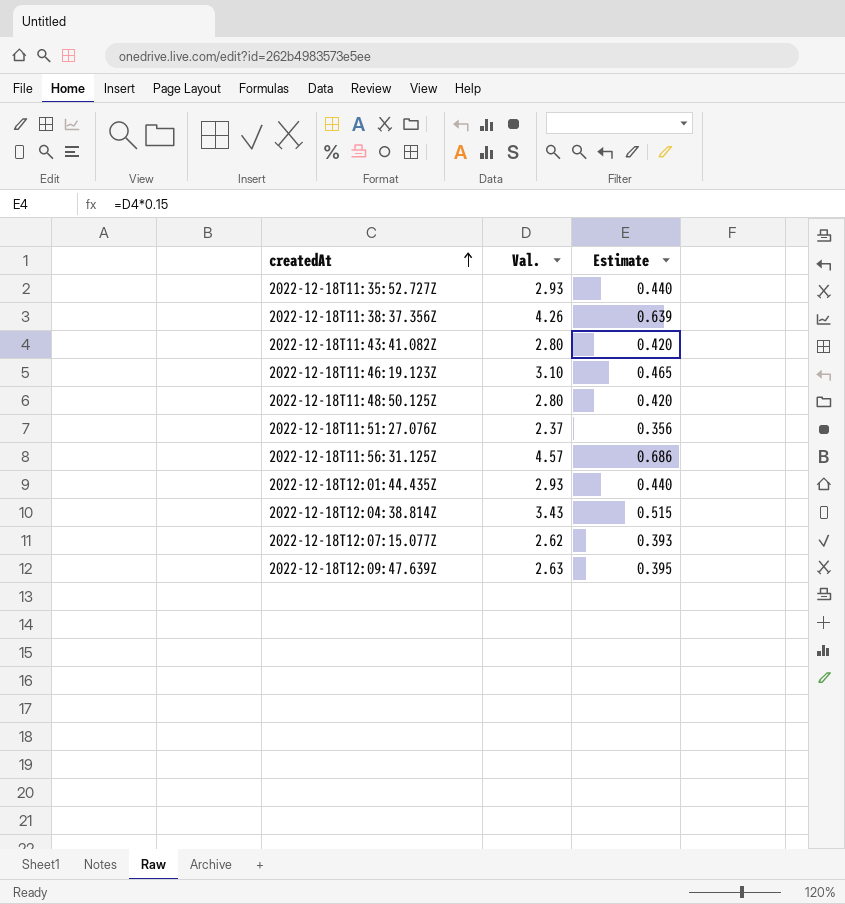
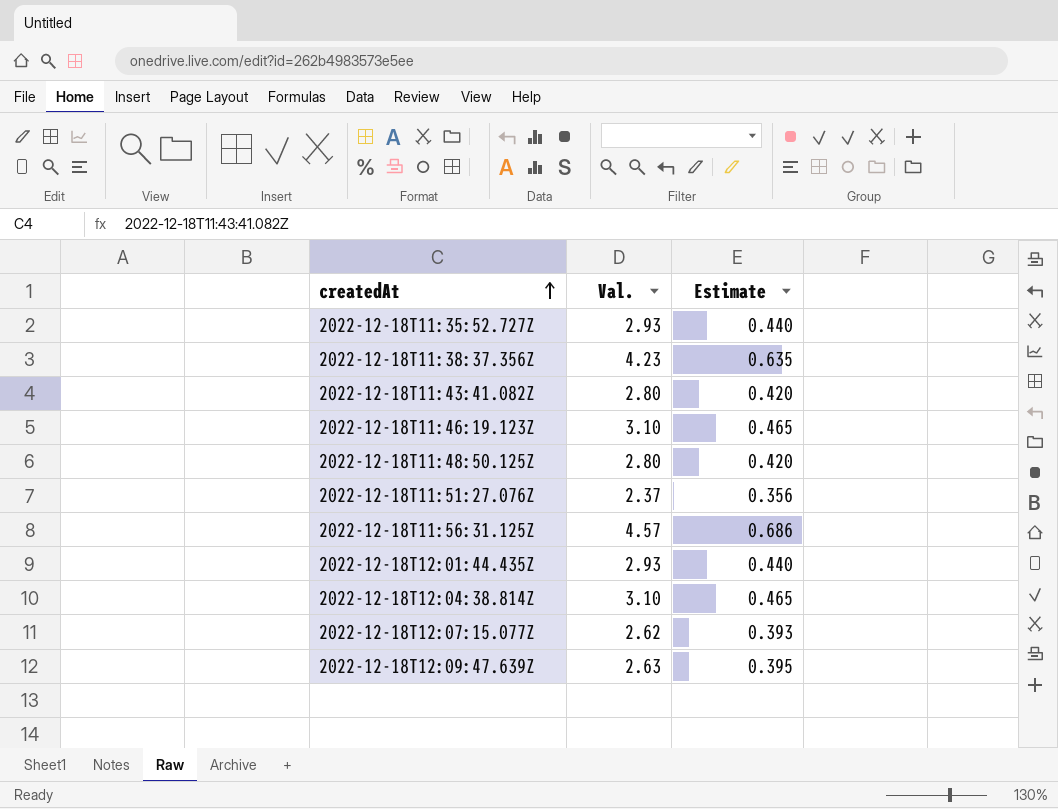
2022-12-18T11:38:37.356Z | Val.: 4.26 -> 4.23
2022-12-18T11:38:37.356Z | Estimate: 0.639 -> 0.635
2022-12-18T12:04:38.814Z | Val.: 3.43 -> 3.10
2022-12-18T12:04:38.814Z | Estimate: 0.515 -> 0.465

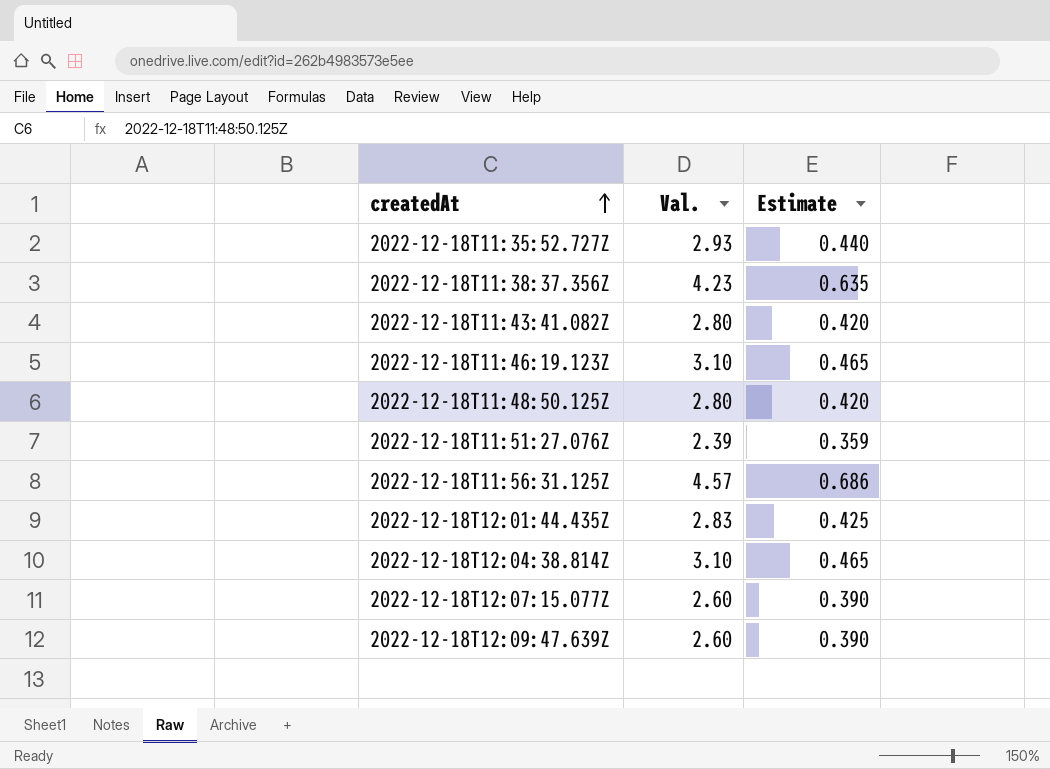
2022-12-18T11:51:27.076Z | Val.: 2.37 -> 2.39
2022-12-18T11:51:27.076Z | Estimate: 0.356 -> 0.359
2022-12-18T12:01:44.435Z | Val.: 2.93 -> 2.83
2022-12-18T12:01:44.435Z | Estimate: 0.440 -> 0.425
2022-12-18T12:07:15.077Z | Val.: 2.62 -> 2.60
2022-12-18T12:07:15.077Z | Estimate: 0.393 -> 0.390
2022-12-18T12:09:47.639Z | Val.: 2.63 -> 2.60
2022-12-18T12:09:47.639Z | Estimate: 0.395 -> 0.390

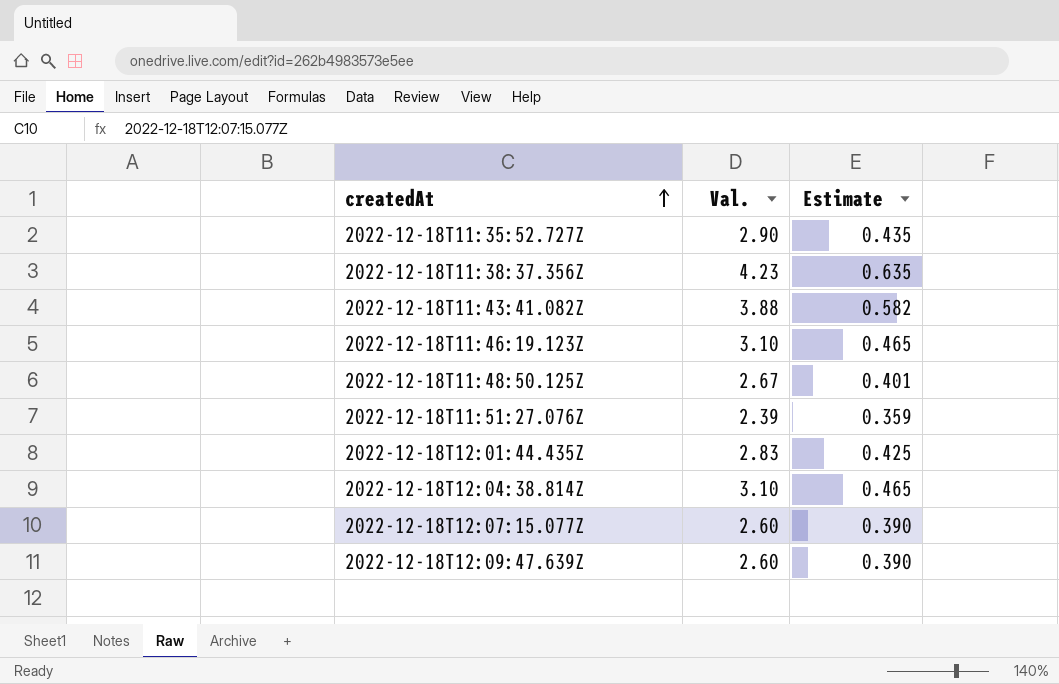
row 2022-12-18T11:56:31.125Z: 4.57 | 0.686 -> none
2022-12-18T11:35:52.727Z | Val.: 2.93 -> 2.90
2022-12-18T11:35:52.727Z | Estimate: 0.440 -> 0.435
2022-12-18T11:43:41.082Z | Val.: 2.80 -> 3.88
2022-12-18T11:43:41.082Z | Estimate: 0.420 -> 0.582
2022-12-18T11:48:50.125Z | Val.: 2.80 -> 2.67
2022-12-18T11:48:50.125Z | Estimate: 0.420 -> 0.401

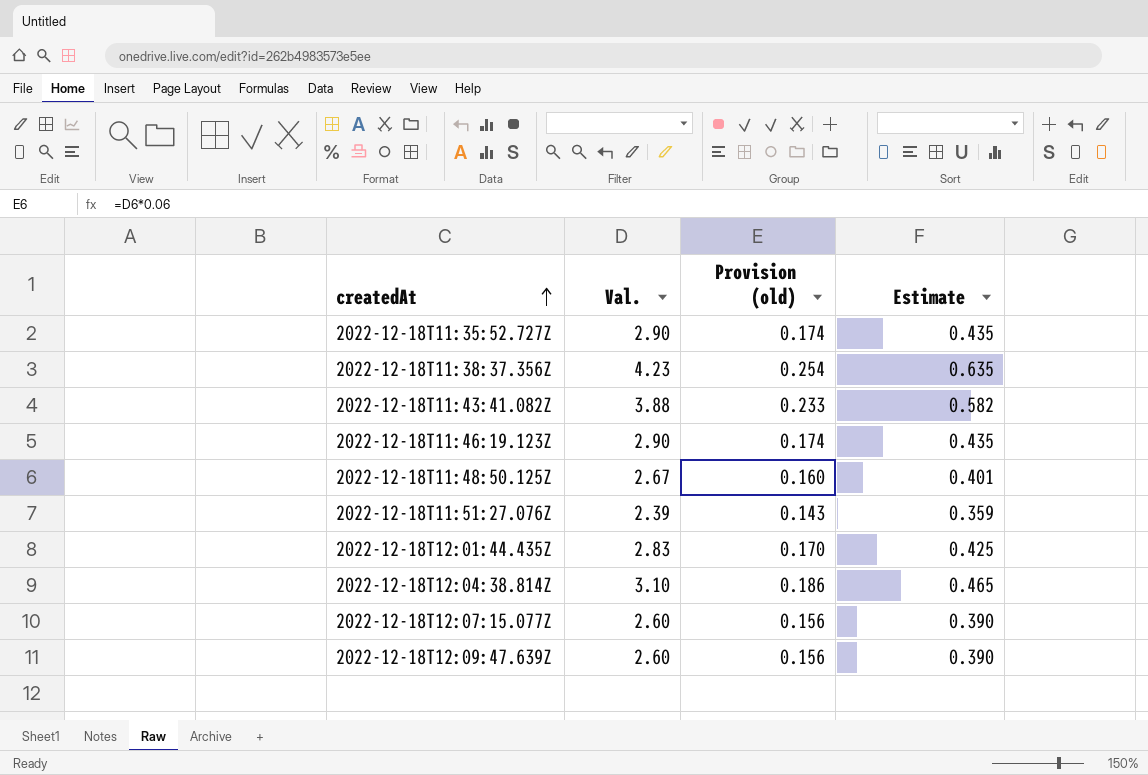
column Provision (old) | formula: none -> [Val.] * 0.06
2022-12-18T11:46:19.123Z | Val.: 3.10 -> 2.90
2022-12-18T11:46:19.123Z | Estimate: 0.465 -> 0.435

